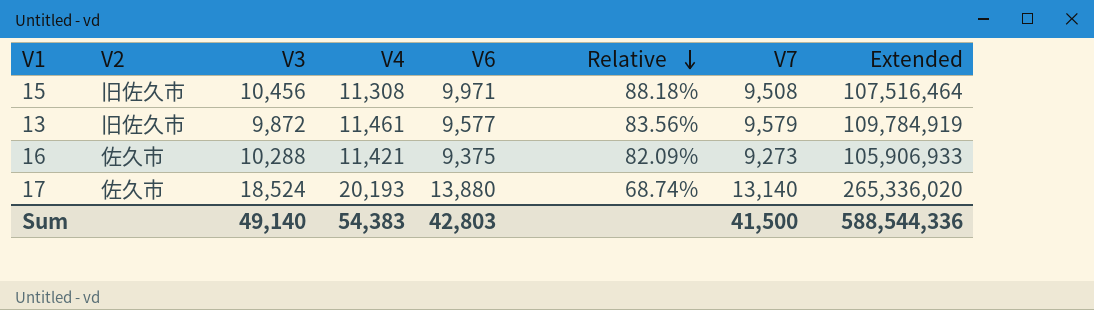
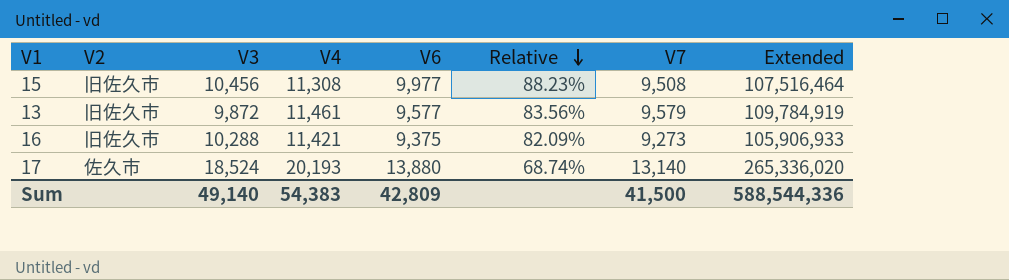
15 | V6: 9,971 -> 9,977
15 | Relative: 88.18% -> 88.23%
16 | V2: 佐久市 -> 旧佐久市
Sum | V6: 42,803 -> 42,809

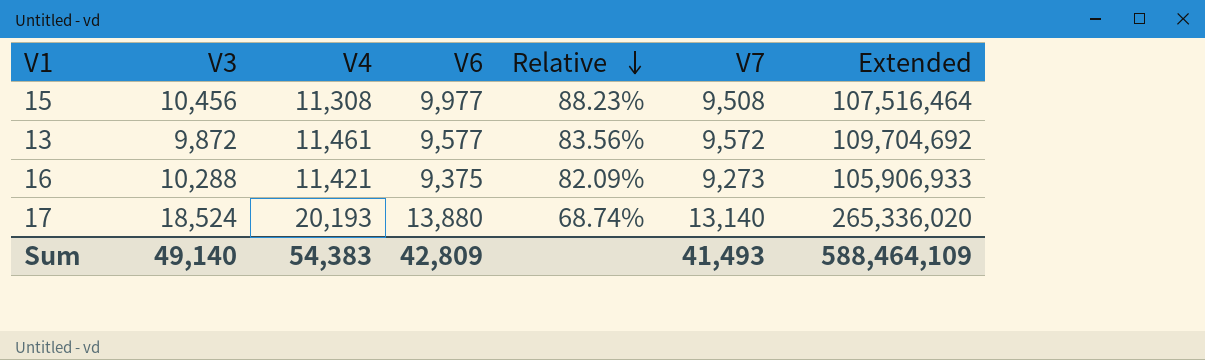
column V2 | position: 2 -> none
13 | V7: 9,579 -> 9,572
13 | Extended: 109,784,919 -> 109,704,692
Sum | V7: 41,500 -> 41,493
Sum | Extended: 588,544,336 -> 588,464,109

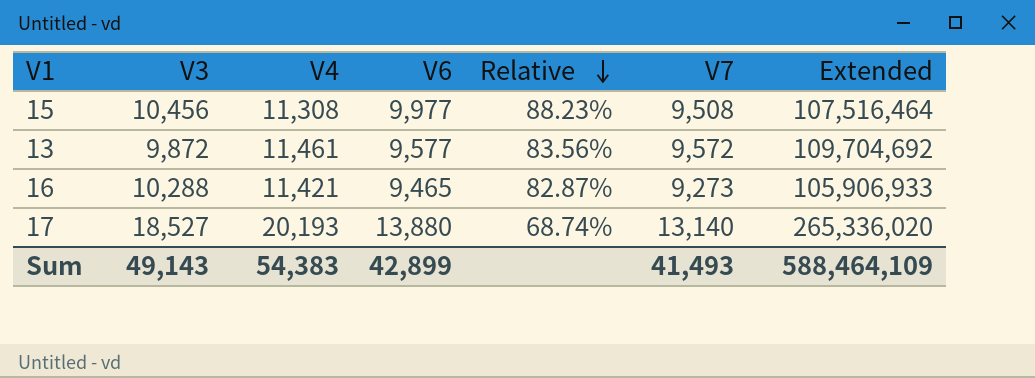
16 | V6: 9,375 -> 9,465
16 | Relative: 82.09% -> 82.87%
17 | V3: 18,524 -> 18,527
Sum | V3: 49,140 -> 49,143
Sum | V6: 42,809 -> 42,899

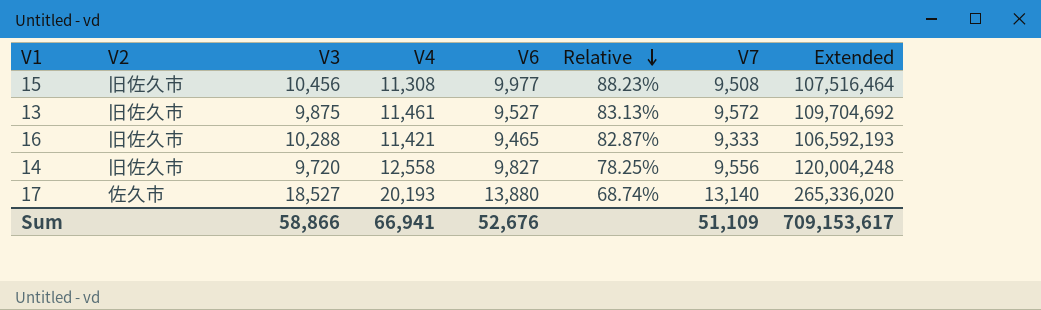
column V2 | position: none -> 2
13 | V3: 9,872 -> 9,875
13 | V6: 9,577 -> 9,527
13 | Relative: 83.56% -> 83.13%
16 | V7: 9,273 -> 9,333
16 | Extended: 105,906,933 -> 106,592,193
row 14: none -> 旧佐久市 | 9,720 | 12,558 | 9,827 | 78.25% | 9,556 | 120,004,248
Sum | V3: 49,143 -> 58,866
Sum | V4: 54,383 -> 66,941
Sum | V6: 42,899 -> 52,676
Sum | V7: 41,493 -> 51,109
Sum | Extended: 588,464,109 -> 709,153,617

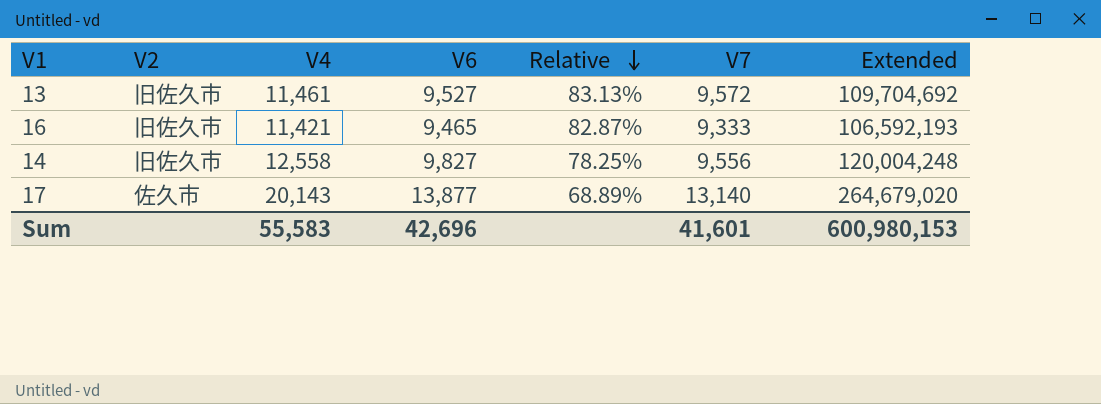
column V3 | position: 3 -> none
row 15: 旧佐久市 | 10,456 | 11,308 | 9,977 | 88.23% | 9,508 | 107,516,464 -> none
17 | V4: 20,193 -> 20,143
17 | V6: 13,880 -> 13,877
17 | Relative: 68.74% -> 68.89%
17 | Extended: 265,336,020 -> 264,679,020
Sum | V4: 66,941 -> 55,583
Sum | V6: 52,676 -> 42,696
Sum | V7: 51,109 -> 41,601
Sum | Extended: 709,153,617 -> 600,980,153

